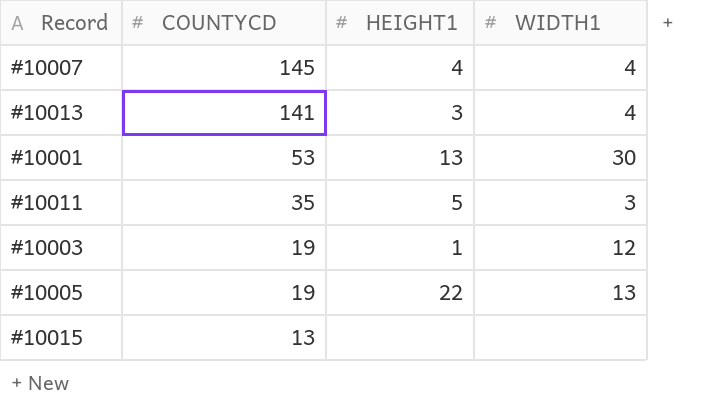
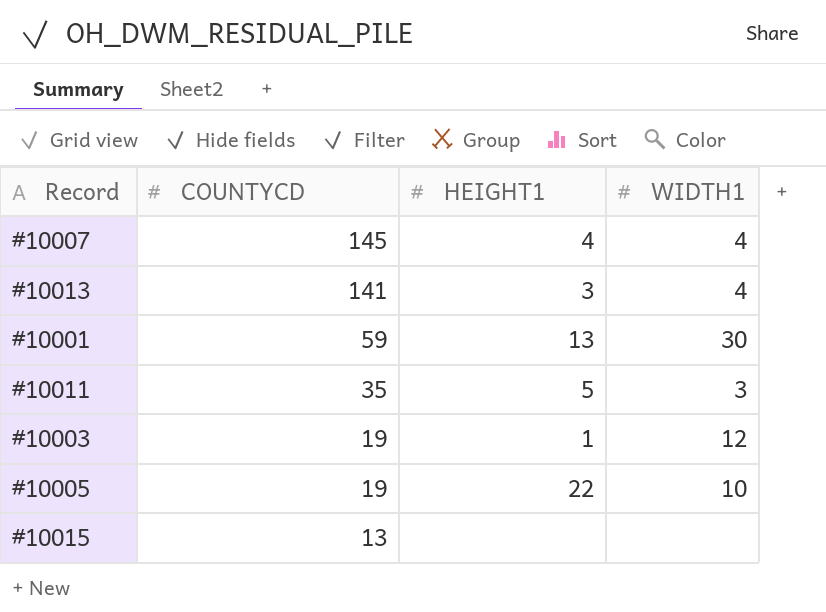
#10001 | COUNTYCD: 53 -> 59
#10005 | WIDTH1: 13 -> 10

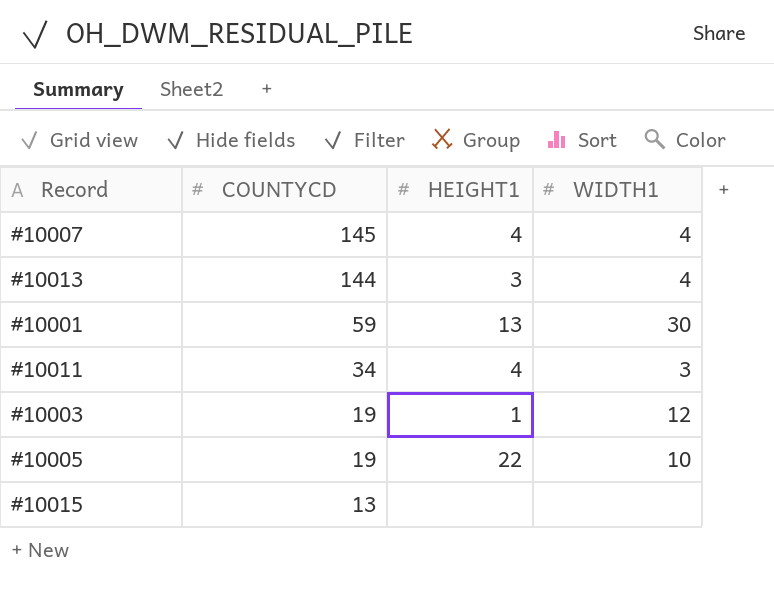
#10013 | COUNTYCD: 141 -> 144
#10011 | COUNTYCD: 35 -> 34
#10011 | HEIGHT1: 5 -> 4

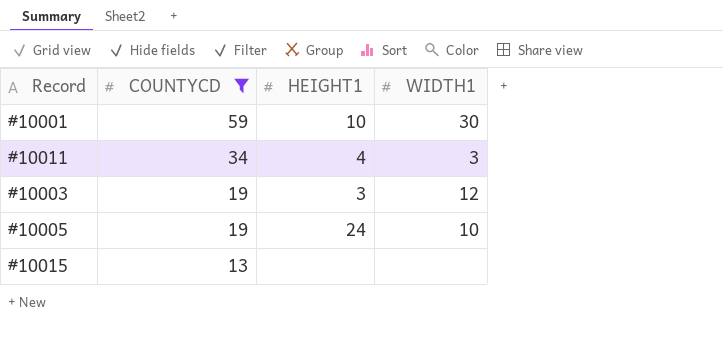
filter: none -> COUNTYCD <= 59
#10001 | HEIGHT1: 13 -> 10
#10003 | HEIGHT1: 1 -> 3
#10005 | HEIGHT1: 22 -> 24

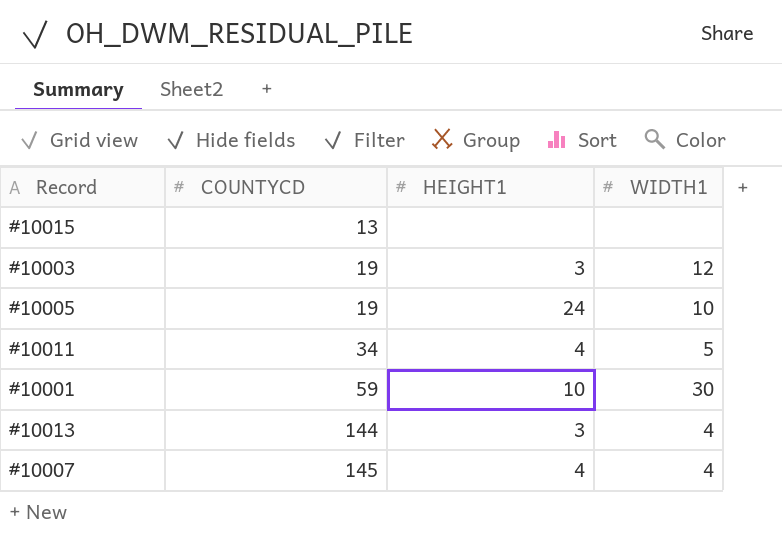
filter: COUNTYCD <= 59 -> none
row order: COUNTYCD descending -> COUNTYCD ascending
#10011 | WIDTH1: 3 -> 5

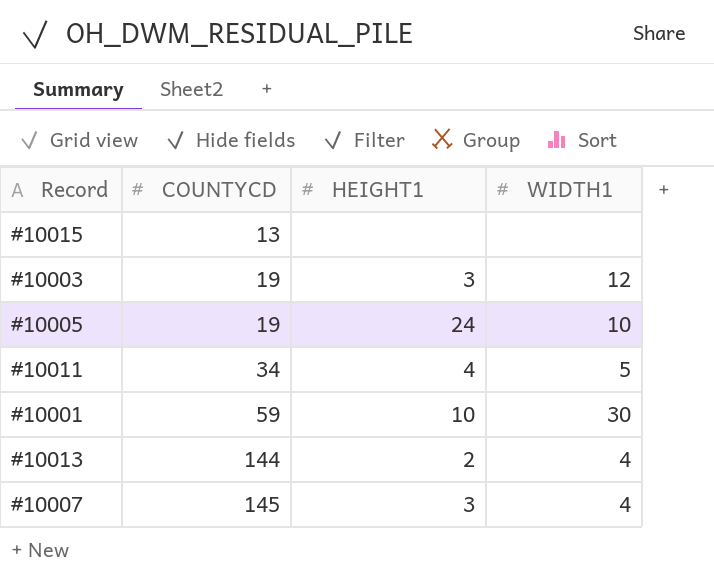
#10013 | HEIGHT1: 3 -> 2
#10007 | HEIGHT1: 4 -> 3

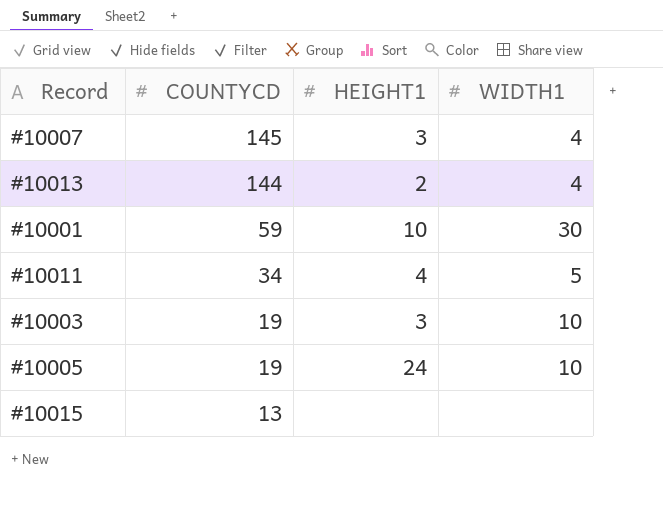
row order: COUNTYCD ascending -> COUNTYCD descending
#10003 | WIDTH1: 12 -> 10

